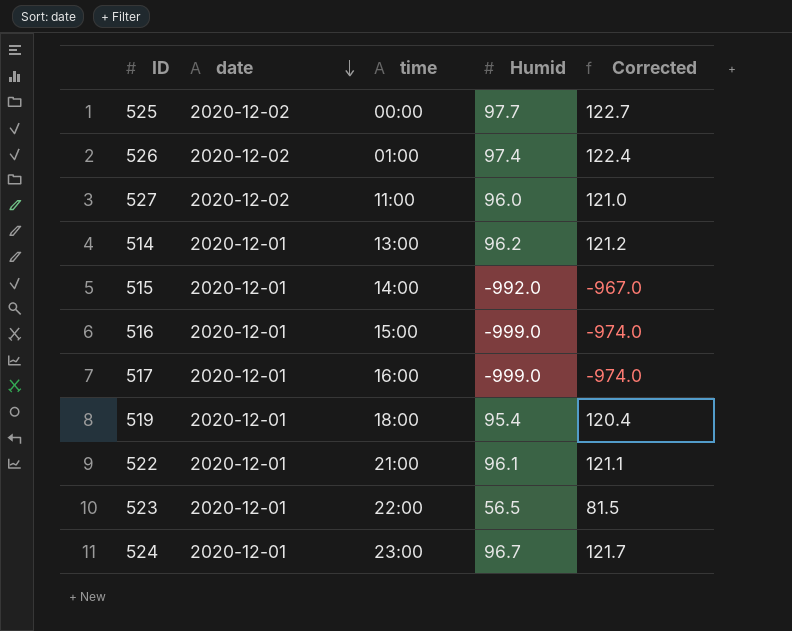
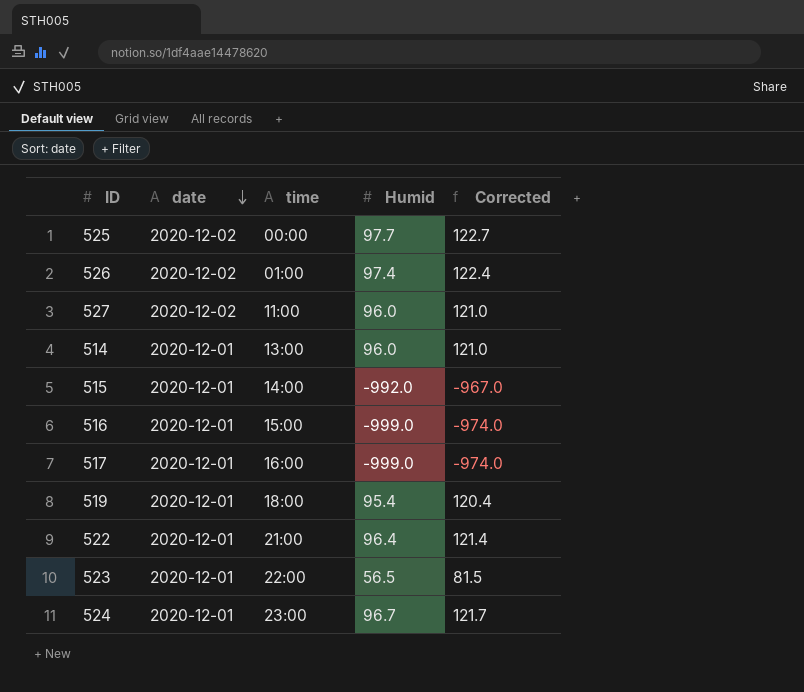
514 | Humid: 96.2 -> 96.0
514 | Corrected: 121.2 -> 121.0
522 | Humid: 96.1 -> 96.4
522 | Corrected: 121.1 -> 121.4

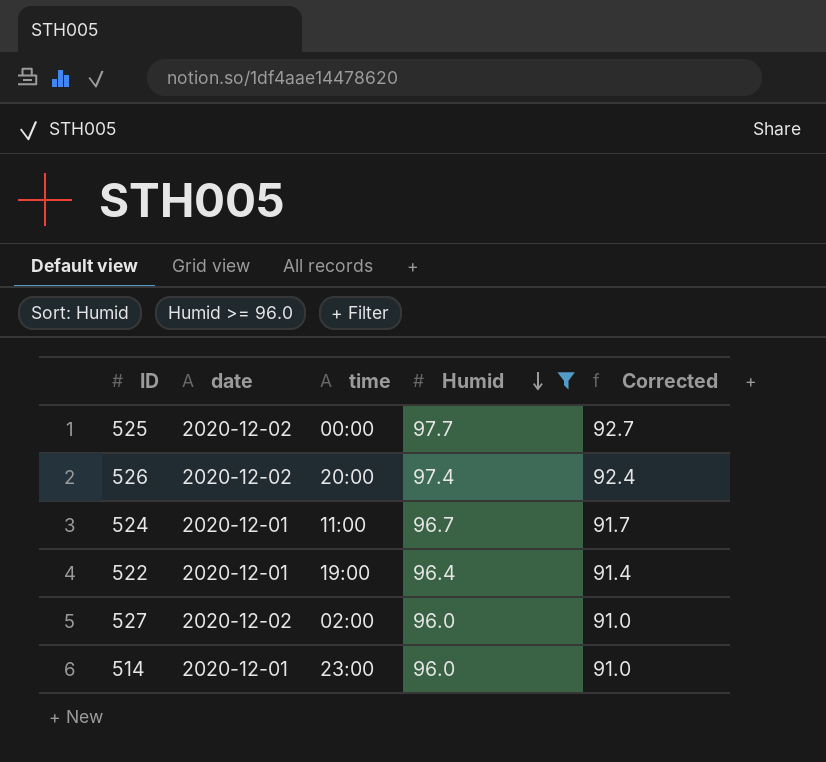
filter: none -> Humid >= 96.0
row order: date descending -> Humid descending
column Corrected | formula: [Humid] + 25 -> [Humid] - 5
526 | time: 01:00 -> 20:00
524 | time: 23:00 -> 11:00
522 | time: 21:00 -> 19:00
527 | time: 11:00 -> 02:00
514 | time: 13:00 -> 23:00

